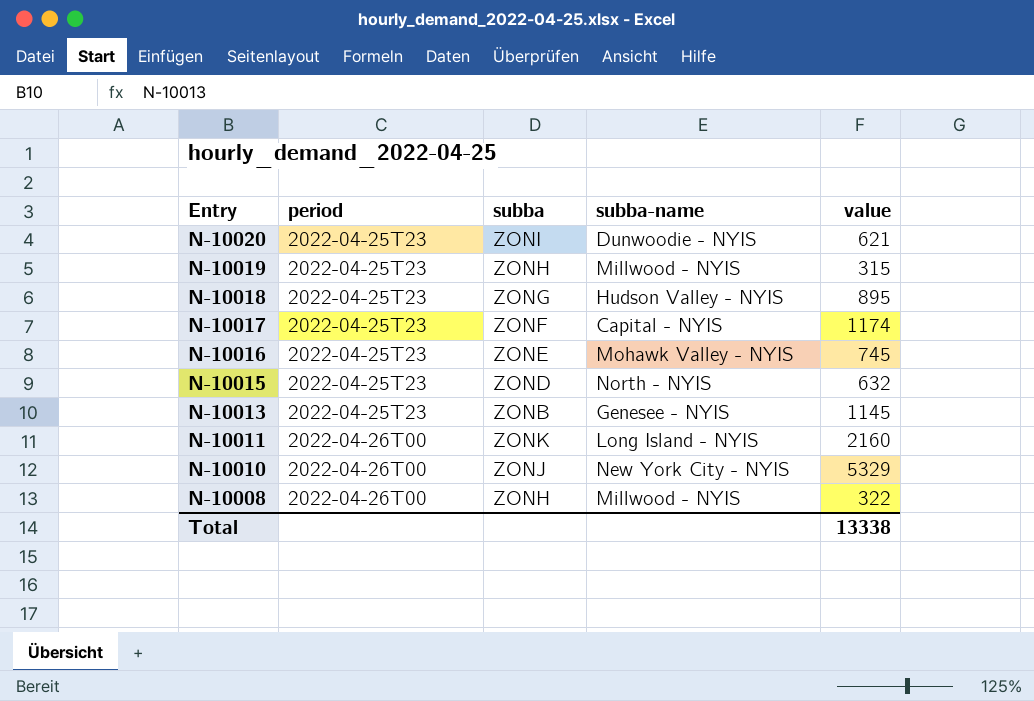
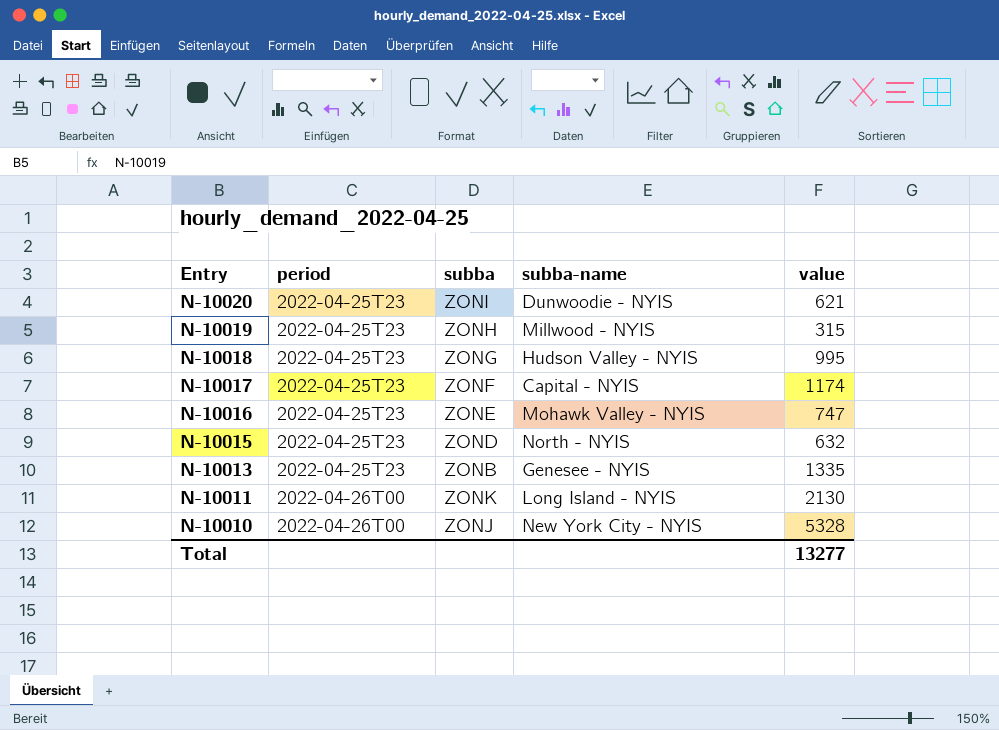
row N-10008: 2022-04-26T00 | ZONH | Millwood - NYIS | 322 -> none
N-10018 | value: 895 -> 995
N-10016 | value: 745 -> 747
N-10013 | value: 1145 -> 1335
N-10011 | value: 2160 -> 2130
N-10010 | value: 5329 -> 5328
Total | value: 13338 -> 13277

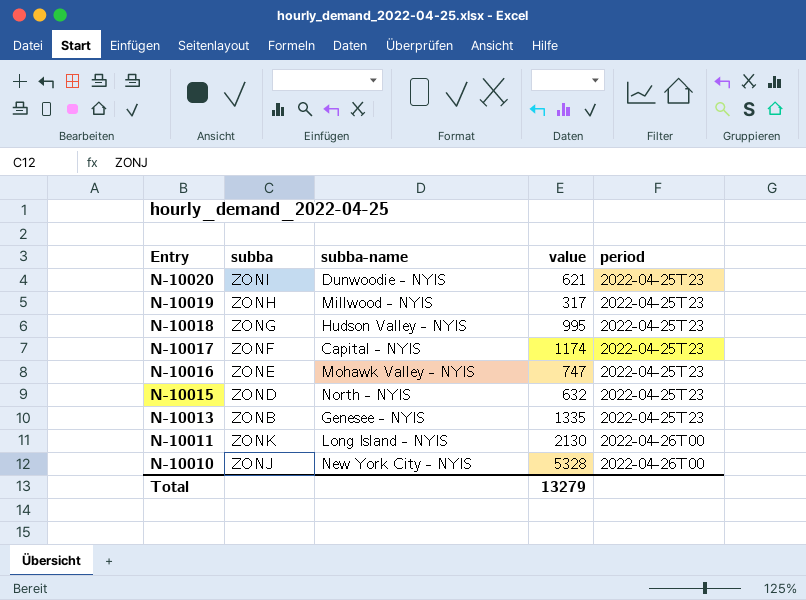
column period | position: 2 -> 5
N-10019 | value: 315 -> 317
Total | value: 13277 -> 13279

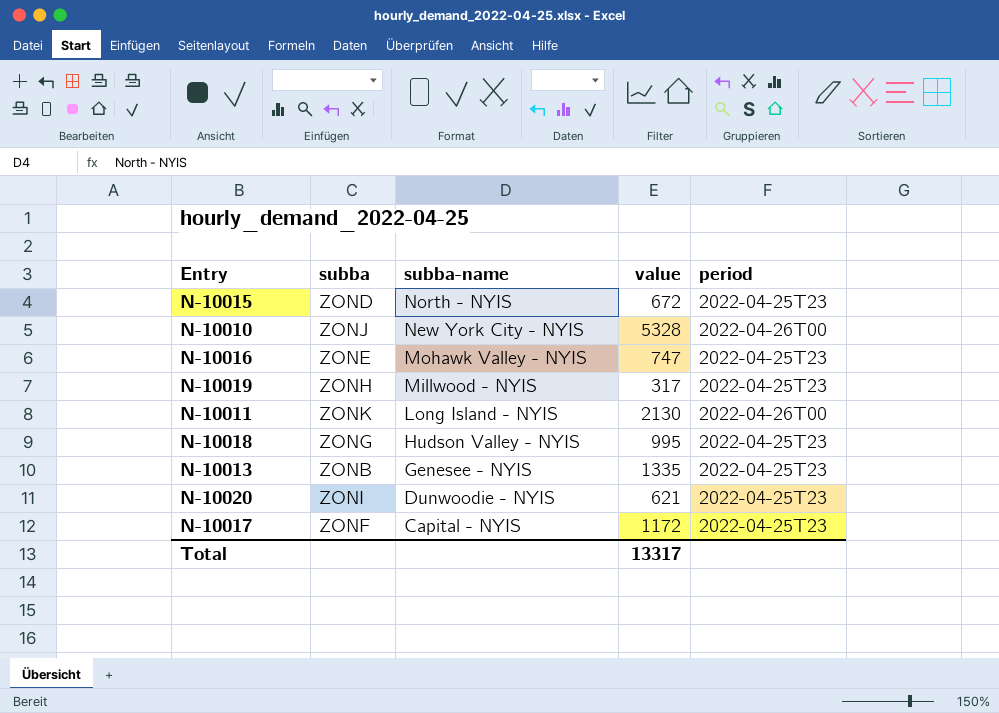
row order: Entry descending -> subba-name descending
N-10015 | value: 632 -> 672
N-10017 | value: 1174 -> 1172
Total | value: 13279 -> 13317

